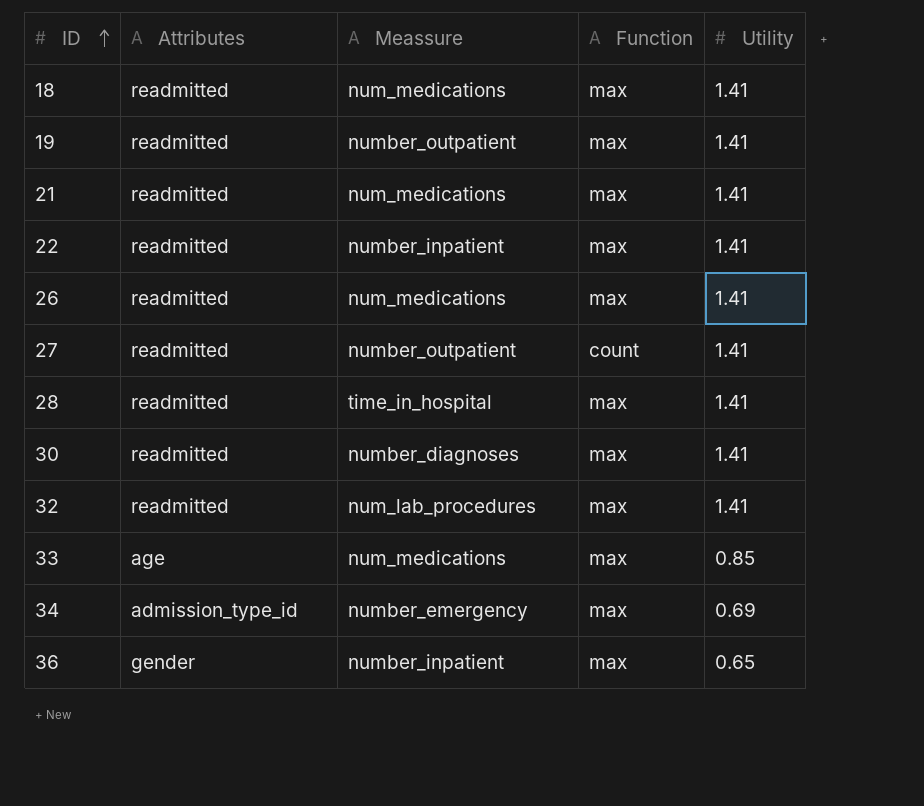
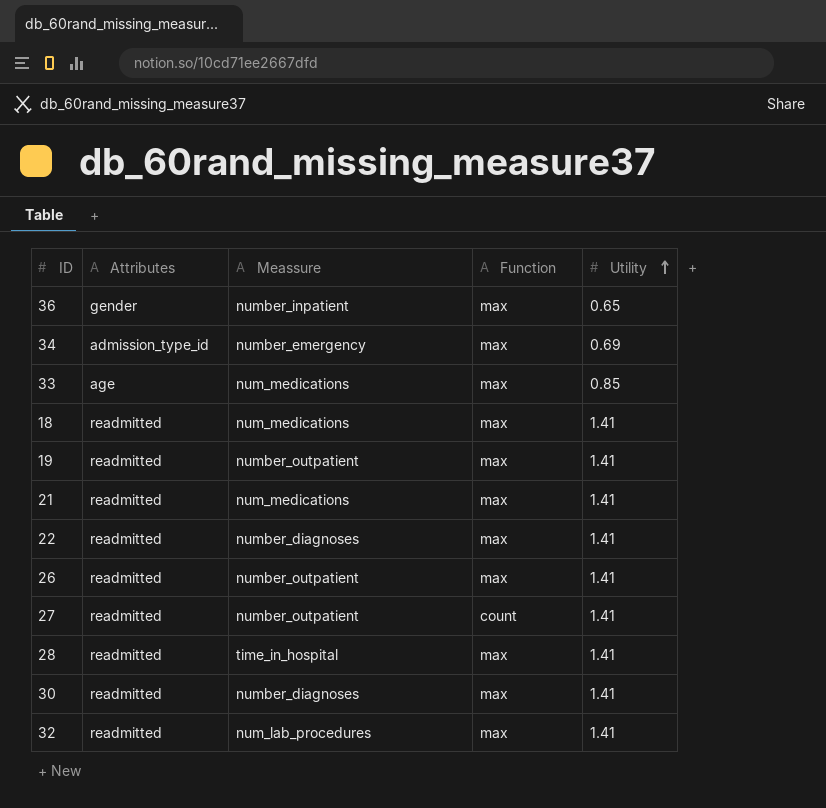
row order: ID ascending -> Utility ascending
22 | Meassure: number_inpatient -> number_diagnoses
26 | Meassure: num_medications -> number_outpatient

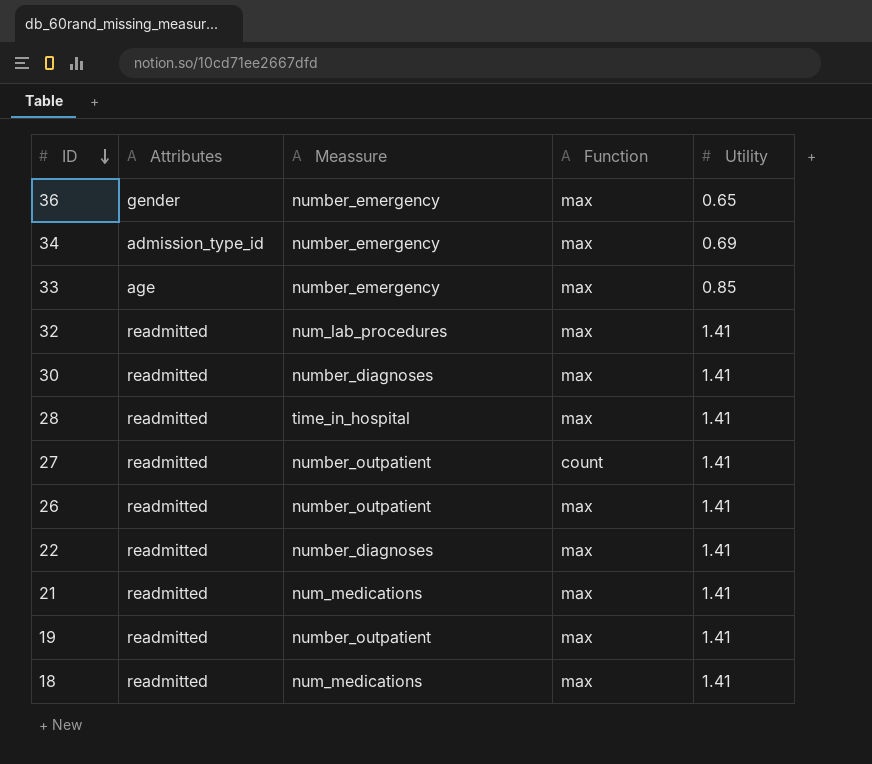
row order: Utility ascending -> ID descending
36 | Meassure: number_inpatient -> number_emergency
33 | Meassure: num_medications -> number_emergency

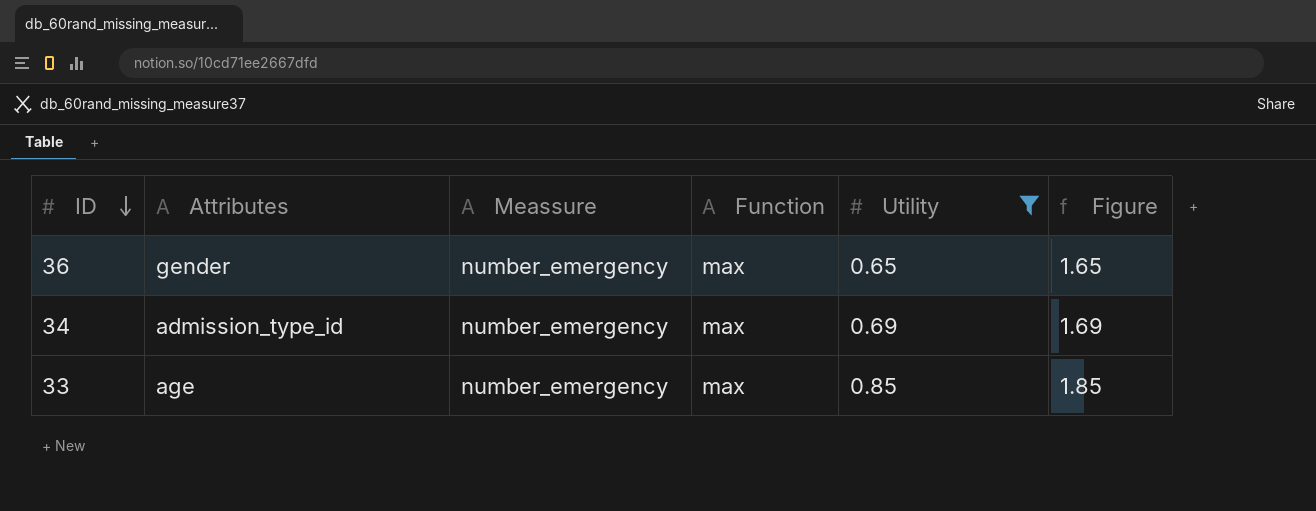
filter: none -> Utility != 1.41
column Figure | formula: none -> [Utility] + 1

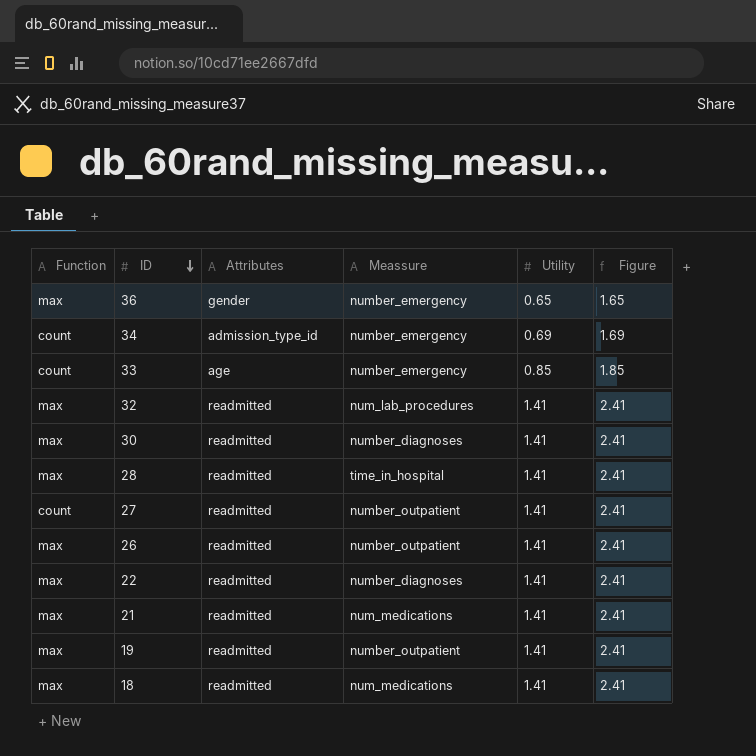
filter: Utility != 1.41 -> none
column Function | position: 4 -> 1
34 | Function: max -> count
33 | Function: max -> count

